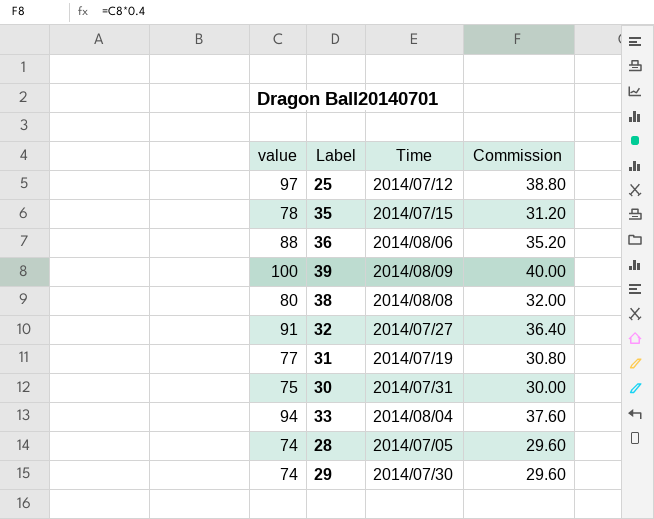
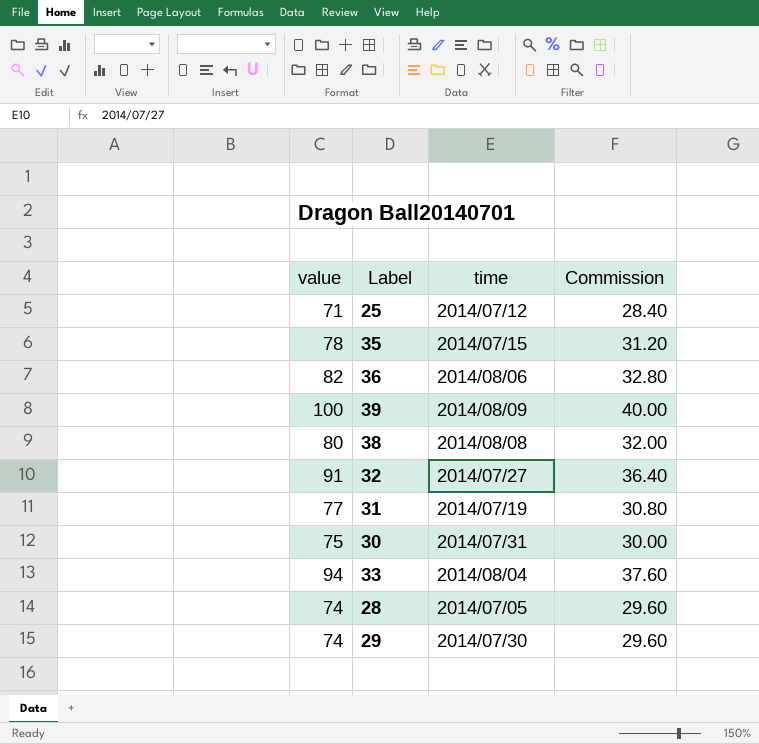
column name: Time -> time
25 | value: 97 -> 71
25 | Commission: 38.80 -> 28.40
36 | value: 88 -> 82
36 | Commission: 35.20 -> 32.80

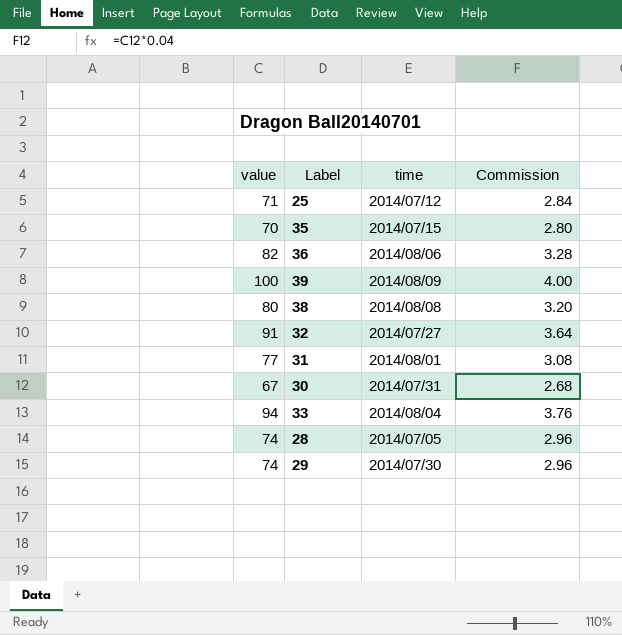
column Commission | formula: [value] * 0.4 -> [value] * 0.04
35 | value: 78 -> 70
31 | time: 2014/07/19 -> 2014/08/01
30 | value: 75 -> 67

